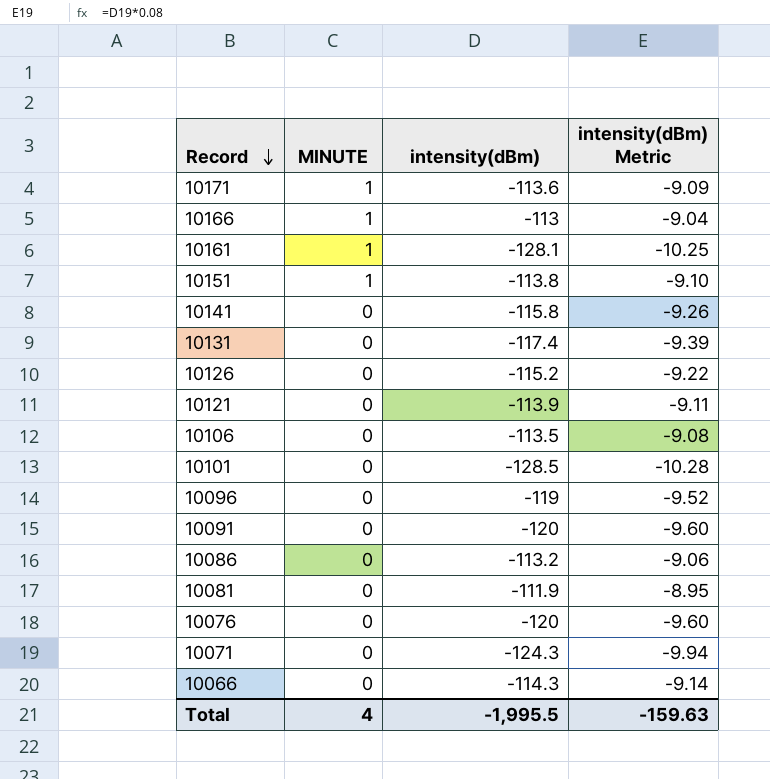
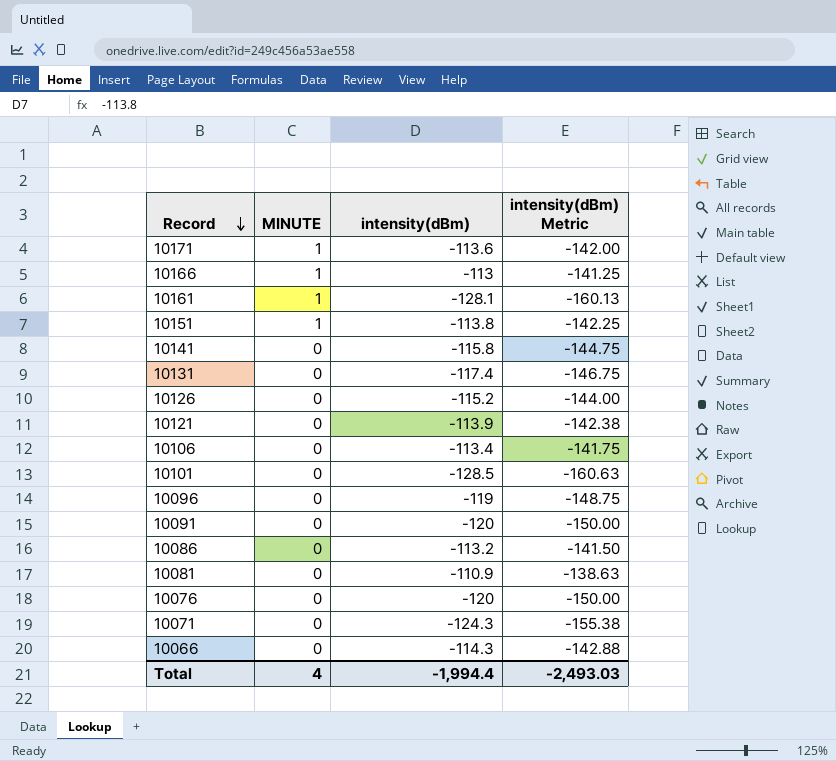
column intensity(dBm) Metric | formula: [intensity(dBm)] * 0.08 -> [intensity(dBm)] * 1.25
10106 | intensity(dBm): -113.5 -> -113.4
10081 | intensity(dBm): -111.9 -> -110.9
Total | intensity(dBm): -1,995.5 -> -1,994.4
Total | intensity(dBm) Metric: -159.63 -> -2,493.03

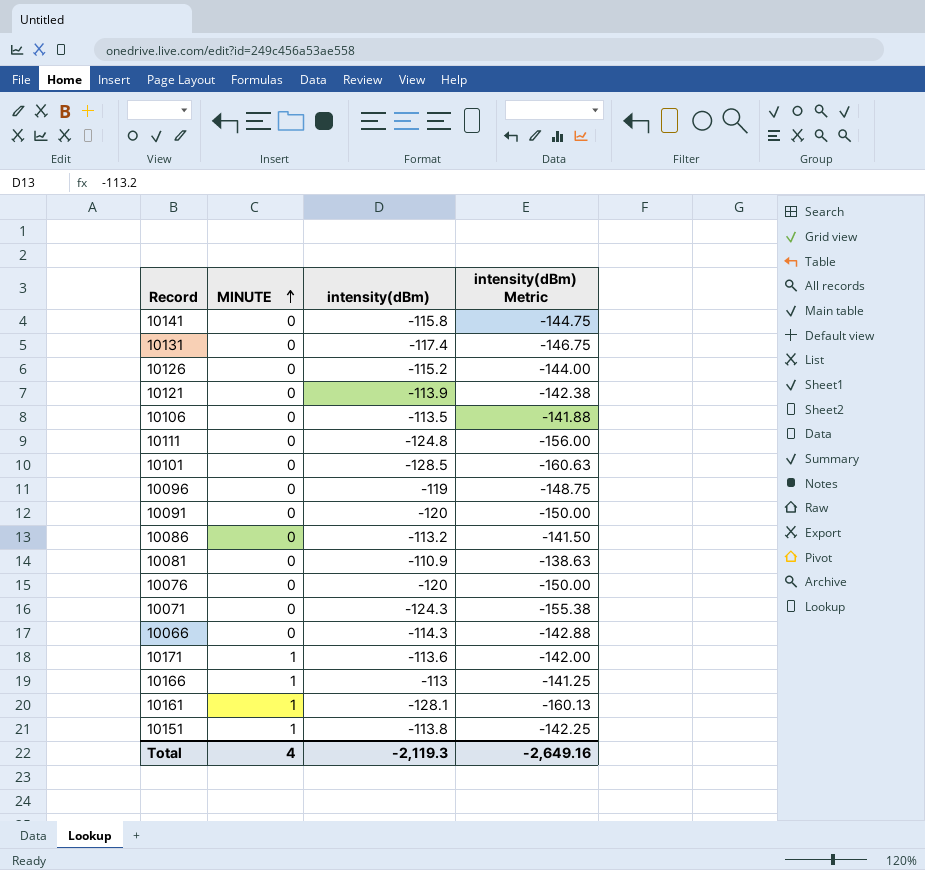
row order: Record descending -> MINUTE ascending
10106 | intensity(dBm): -113.4 -> -113.5
10106 | intensity(dBm) Metric: -141.75 -> -141.88
row 10111: none -> 0 | -124.8 | -156.00
Total | intensity(dBm): -1,994.4 -> -2,119.3
Total | intensity(dBm) Metric: -2,493.03 -> -2,649.16

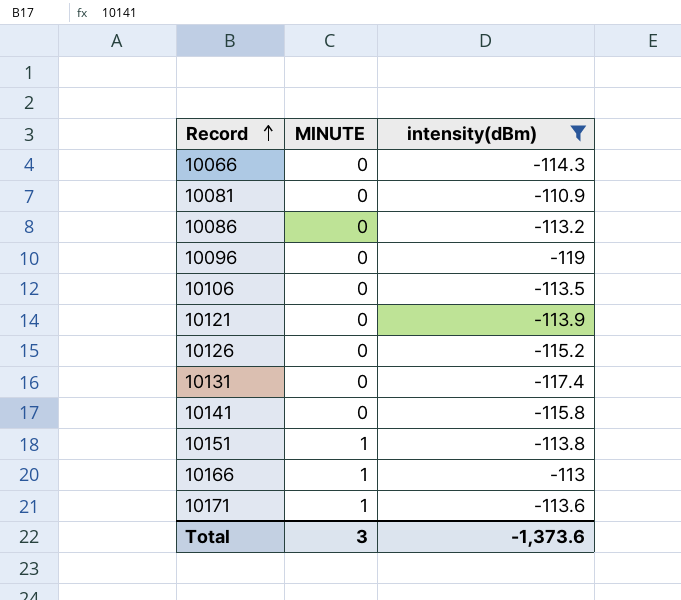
filter: none -> intensity(dBm) >= -119
row order: MINUTE ascending -> Record ascending
column intensity(dBm) Metric | formula: [intensity(dBm)] * 1.25 -> none
Total | MINUTE: 4 -> 3
Total | intensity(dBm): -2,119.3 -> -1,373.6

